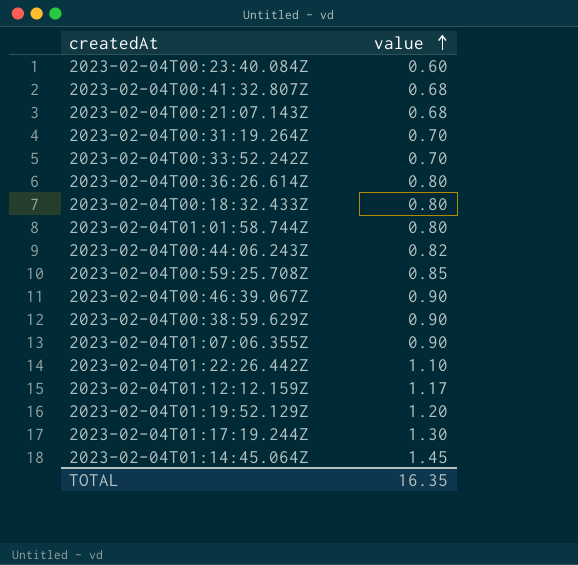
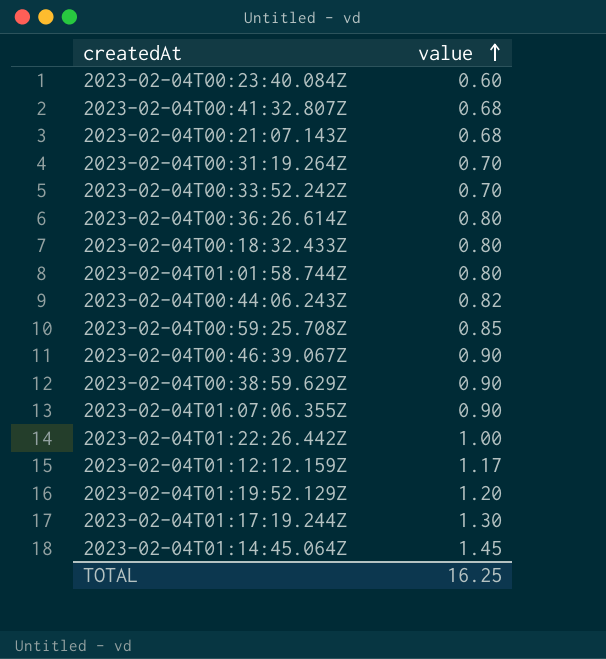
2023-02-04T01:22:26.442Z | value: 1.10 -> 1.00
TOTAL | value: 16.35 -> 16.25

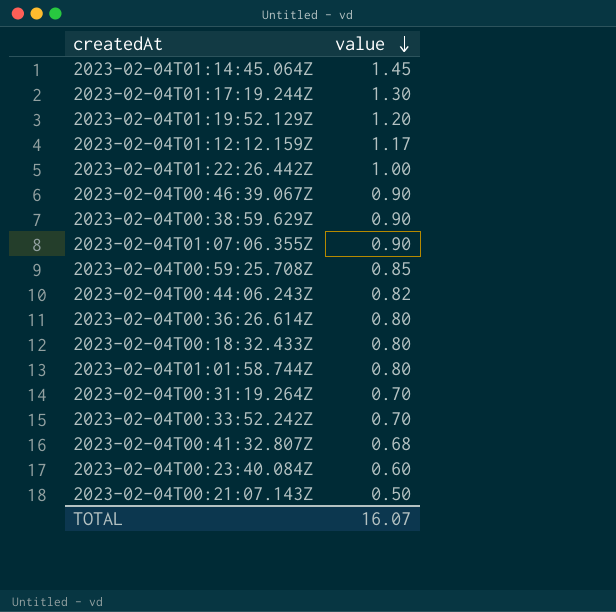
row order: value ascending -> value descending
2023-02-04T00:21:07.143Z | value: 0.68 -> 0.50
TOTAL | value: 16.25 -> 16.07

